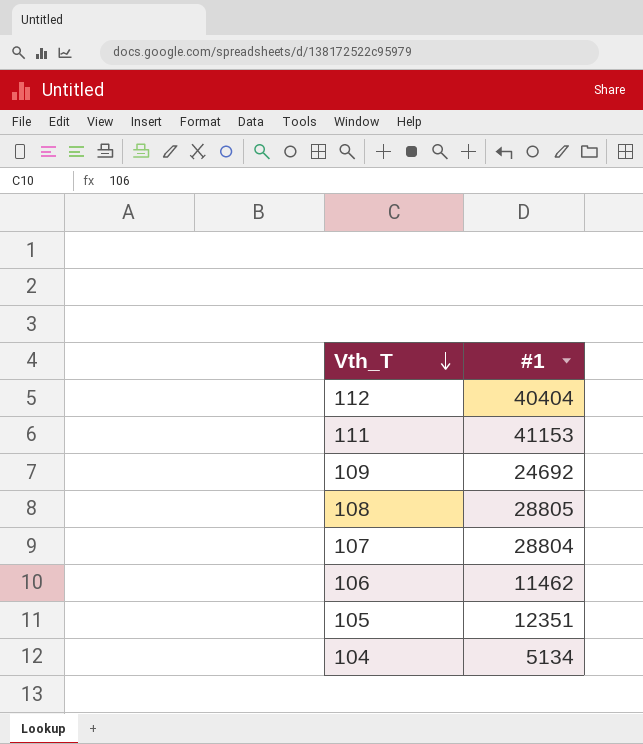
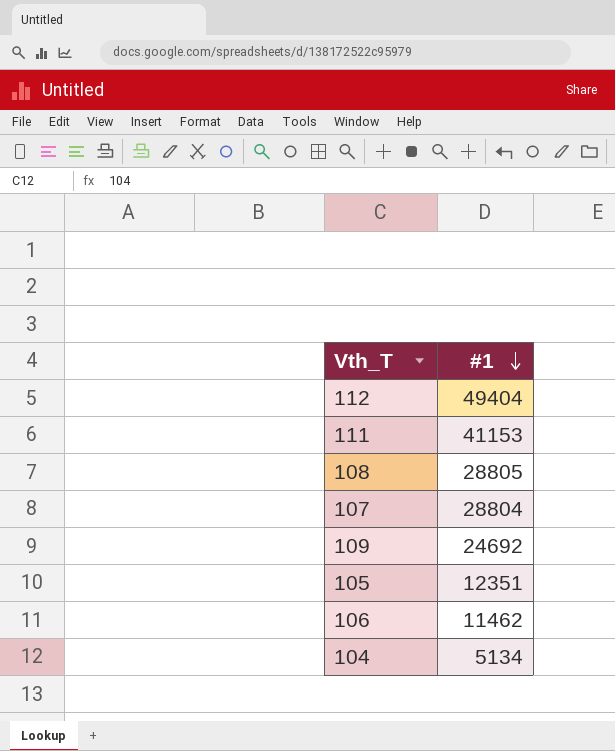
row order: Vth_T descending -> #1 descending
112 | #1: 40404 -> 49404

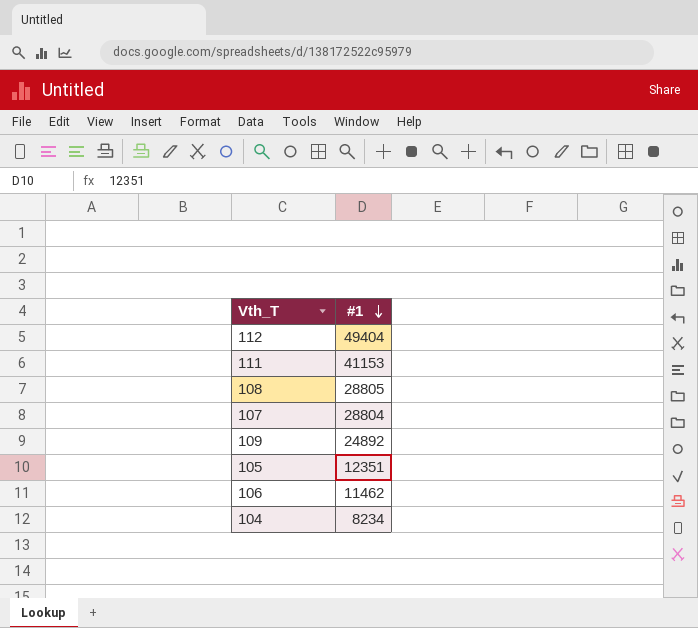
109 | #1: 24692 -> 24892
104 | #1: 5134 -> 8234

